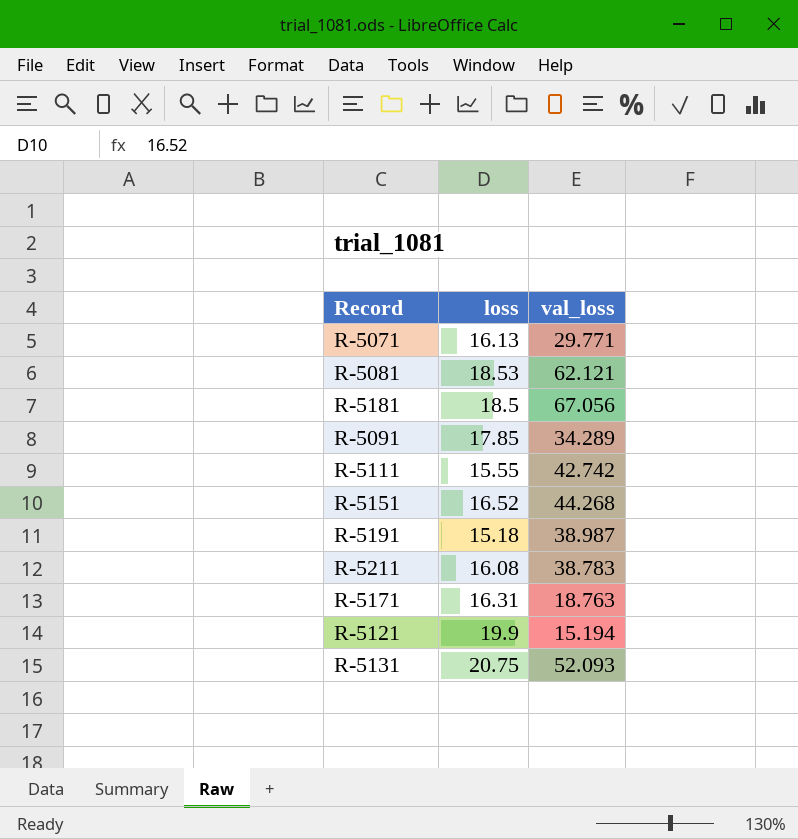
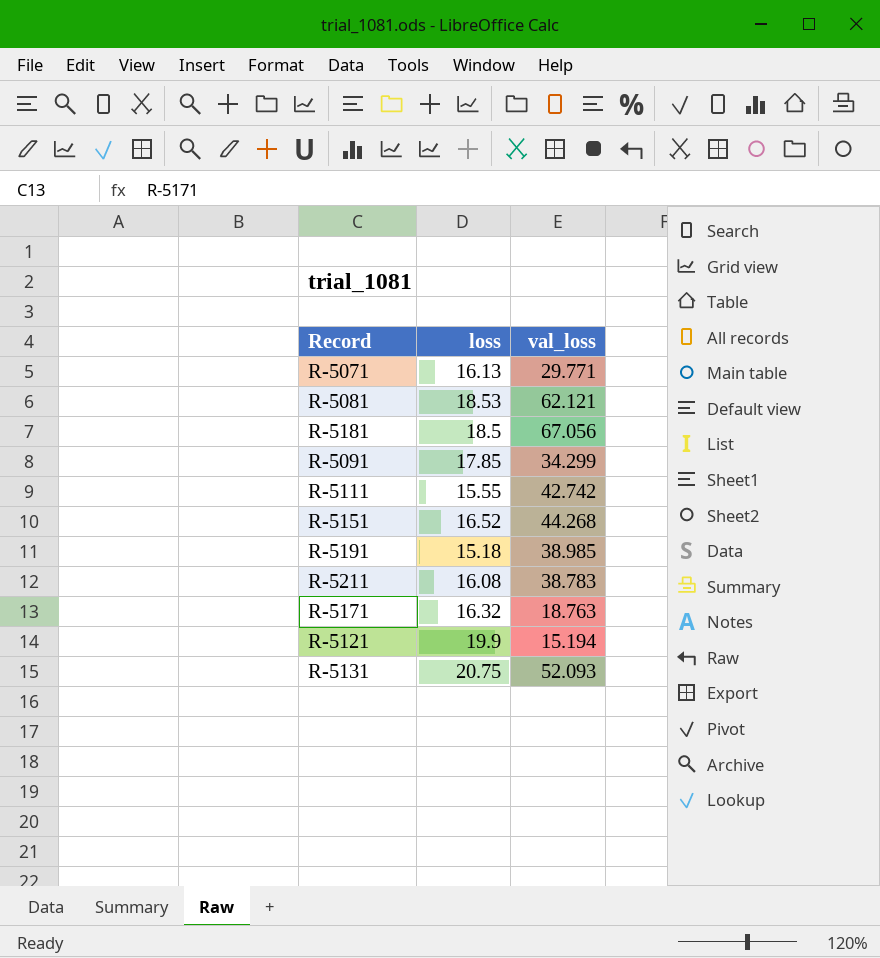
R-5091 | val_loss: 34.289 -> 34.299
R-5191 | val_loss: 38.987 -> 38.985
R-5171 | loss: 16.31 -> 16.32

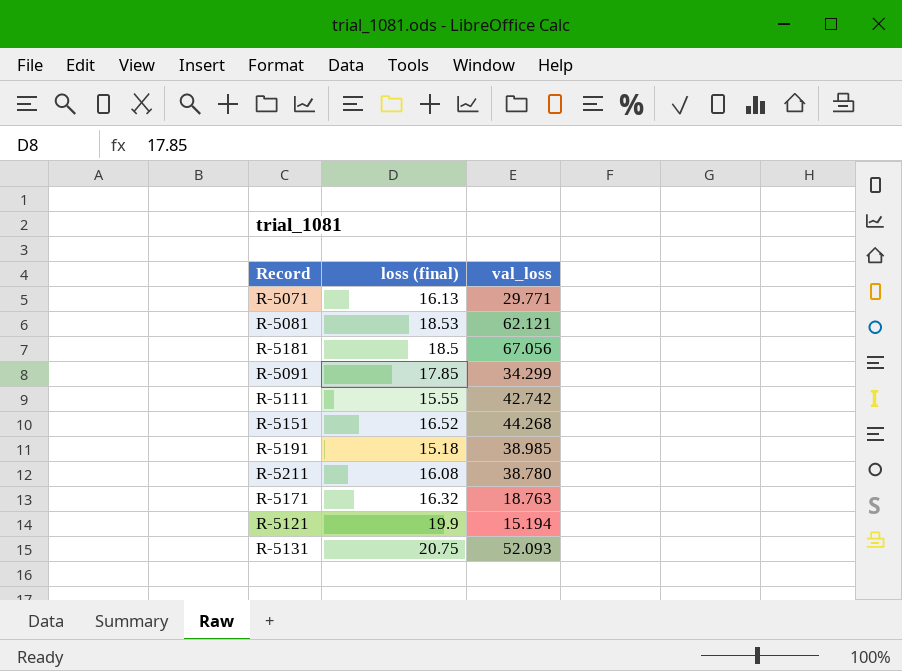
column name: loss -> loss (final)
R-5211 | val_loss: 38.783 -> 38.780

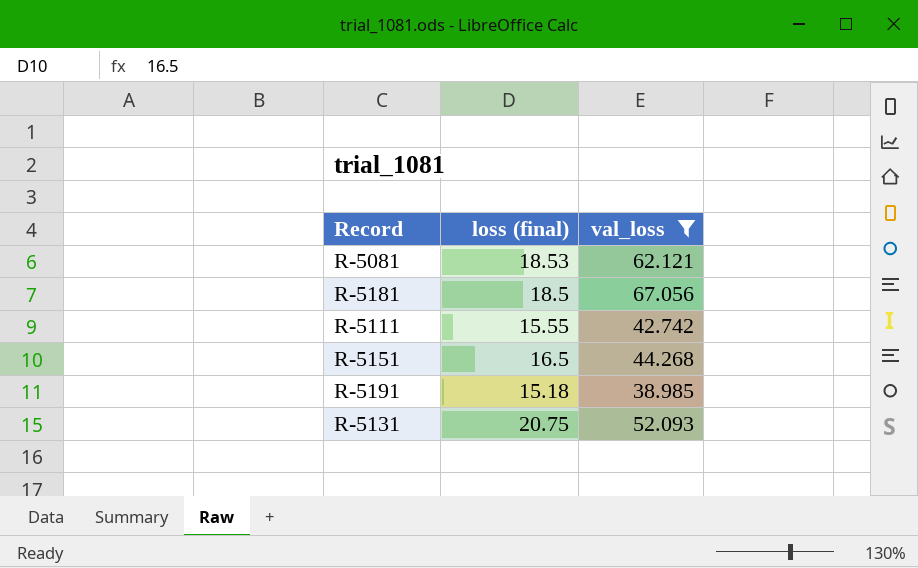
filter: none -> val_loss >= 38.985
R-5151 | loss (final): 16.52 -> 16.5

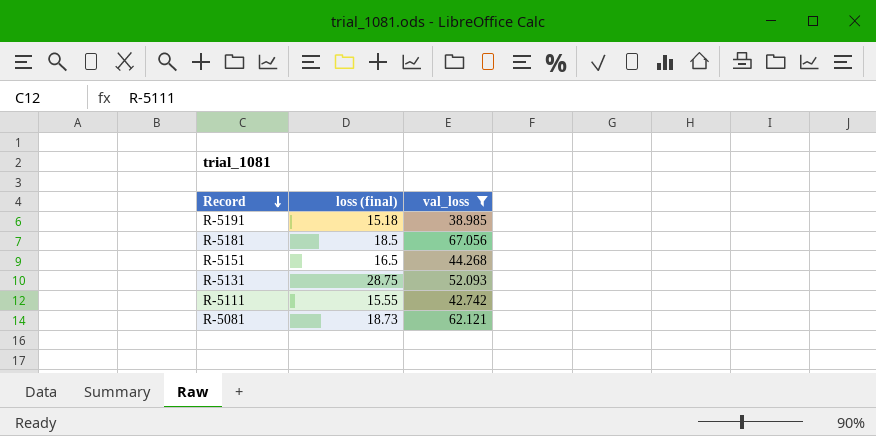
row order: none -> Record descending
R-5131 | loss (final): 20.75 -> 28.75
R-5081 | loss (final): 18.53 -> 18.73

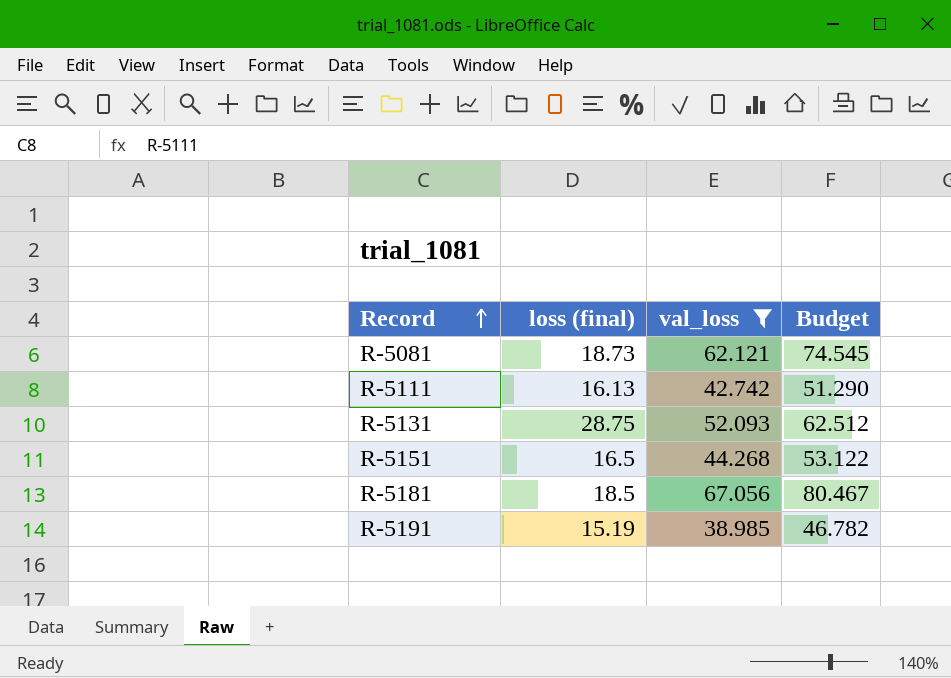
row order: Record descending -> Record ascending
column Budget | formula: none -> [val_loss] * 1.2
R-5111 | loss (final): 15.55 -> 16.13
R-5191 | loss (final): 15.18 -> 15.19

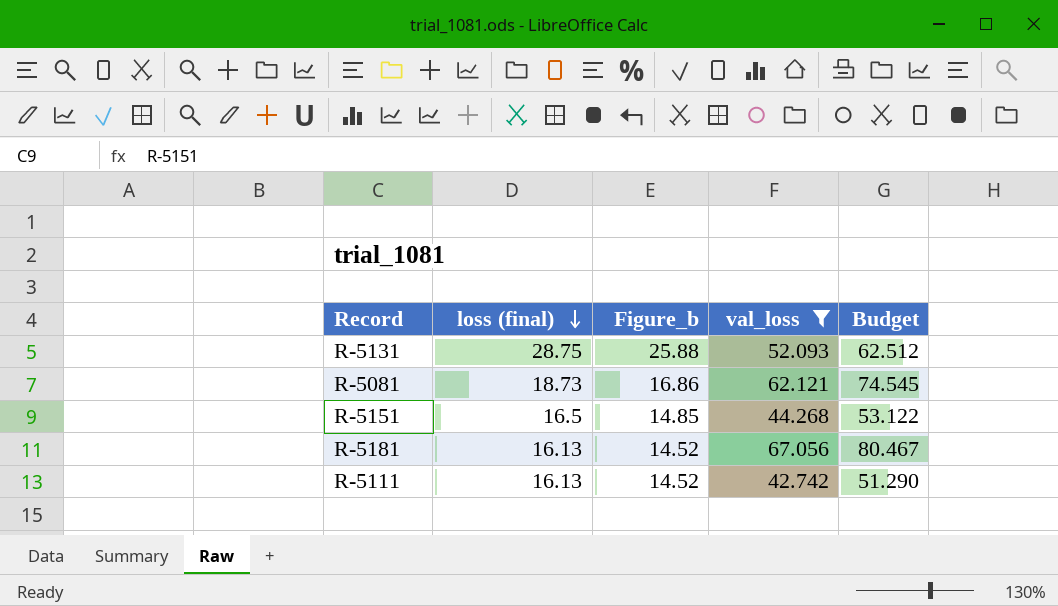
row order: Record ascending -> loss (final) descending
column Figure_b | formula: none -> [loss (final)] * 0.9
row R-5191: 15.19 | 38.985 | 46.782 -> none
R-5181 | loss (final): 18.5 -> 16.13

